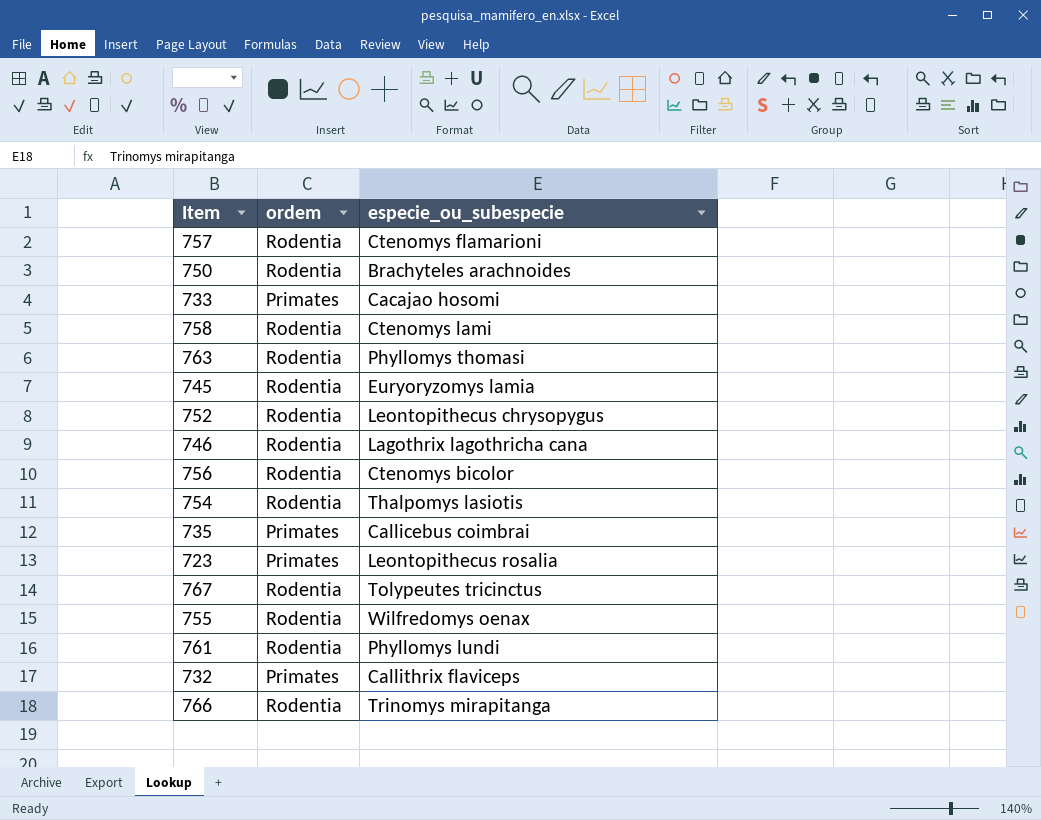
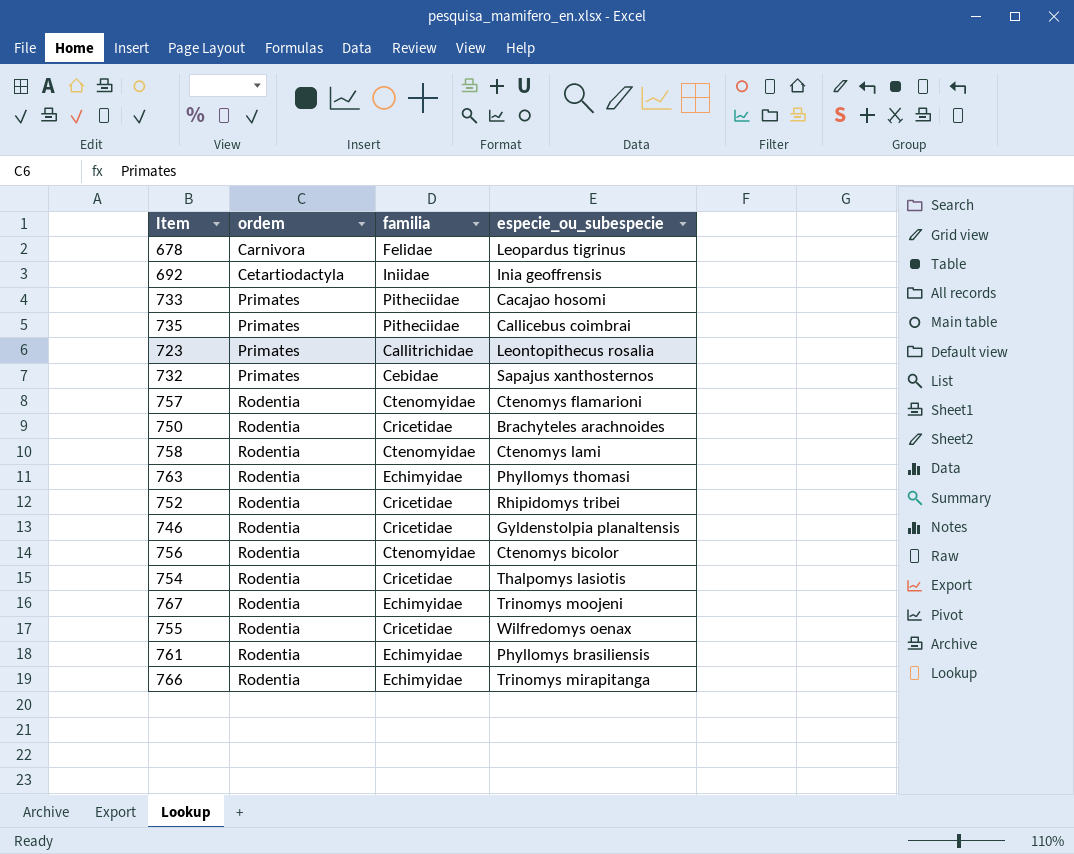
row order: none -> ordem ascending
column familia | position: none -> 3
row 745: Rodentia | Euryoryzomys lamia -> none
row 678: none -> Carnivora | Felidae | Leopardus tigrinus
row 692: none -> Cetartiodactyla | Iniidae | Inia geoffrensis
732 | especie_ou_subespecie: Callithrix flaviceps -> Sapajus xanthosternos
752 | especie_ou_subespecie: Leontopithecus chrysopygus -> Rhipidomys tribei
746 | especie_ou_subespecie: Lagothrix lagothricha cana -> Gyldenstolpia planaltensis
767 | especie_ou_subespecie: Tolypeutes tricinctus -> Trinomys moojeni
761 | especie_ou_subespecie: Phyllomys lundi -> Phyllomys brasiliensis

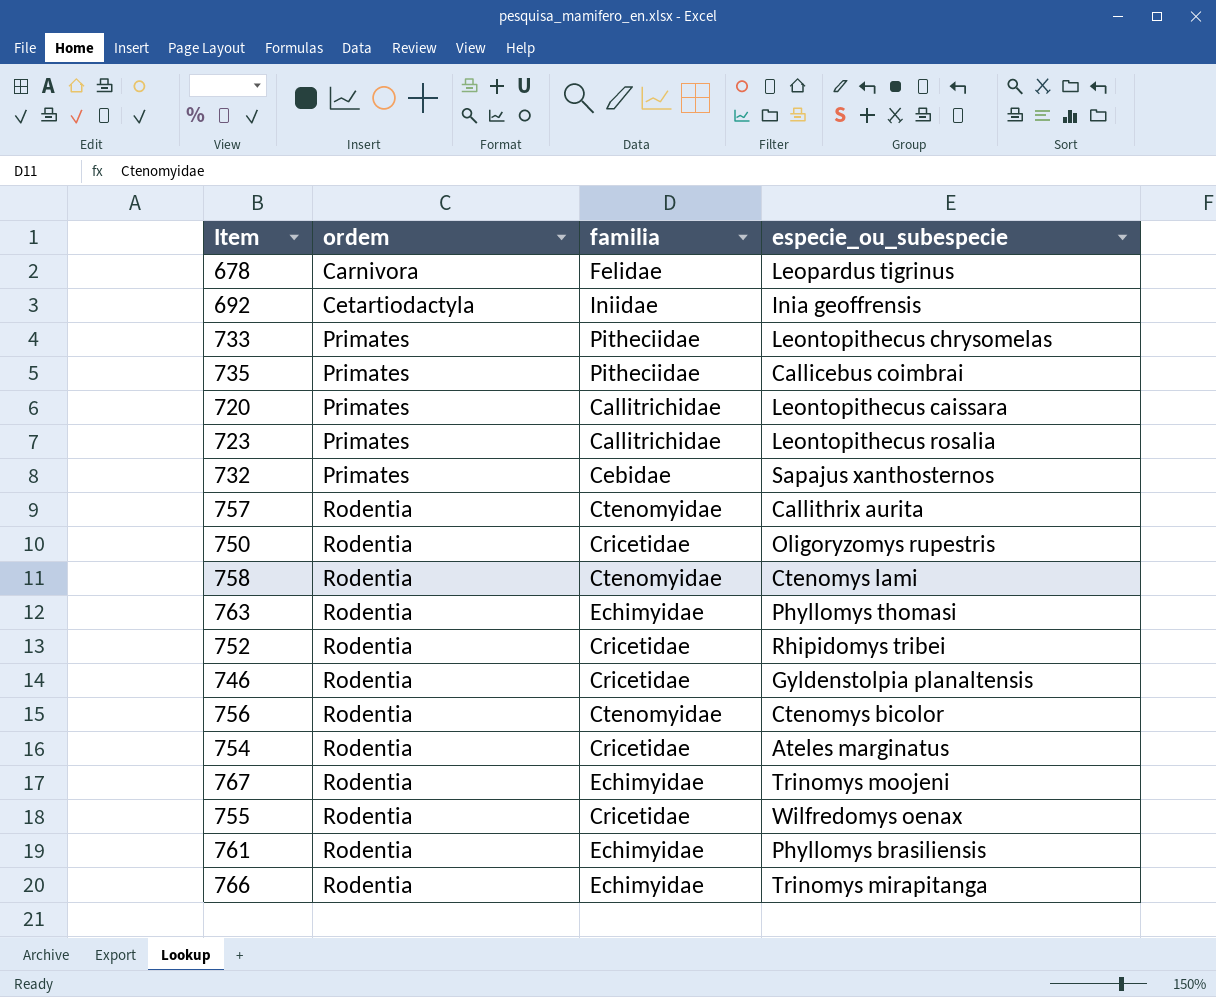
733 | especie_ou_subespecie: Cacajao hosomi -> Leontopithecus chrysomelas
row 720: none -> Primates | Callitrichidae | Leontopithecus caissara
757 | especie_ou_subespecie: Ctenomys flamarioni -> Callithrix aurita
750 | especie_ou_subespecie: Brachyteles arachnoides -> Oligoryzomys rupestris
754 | especie_ou_subespecie: Thalpomys lasiotis -> Ateles marginatus

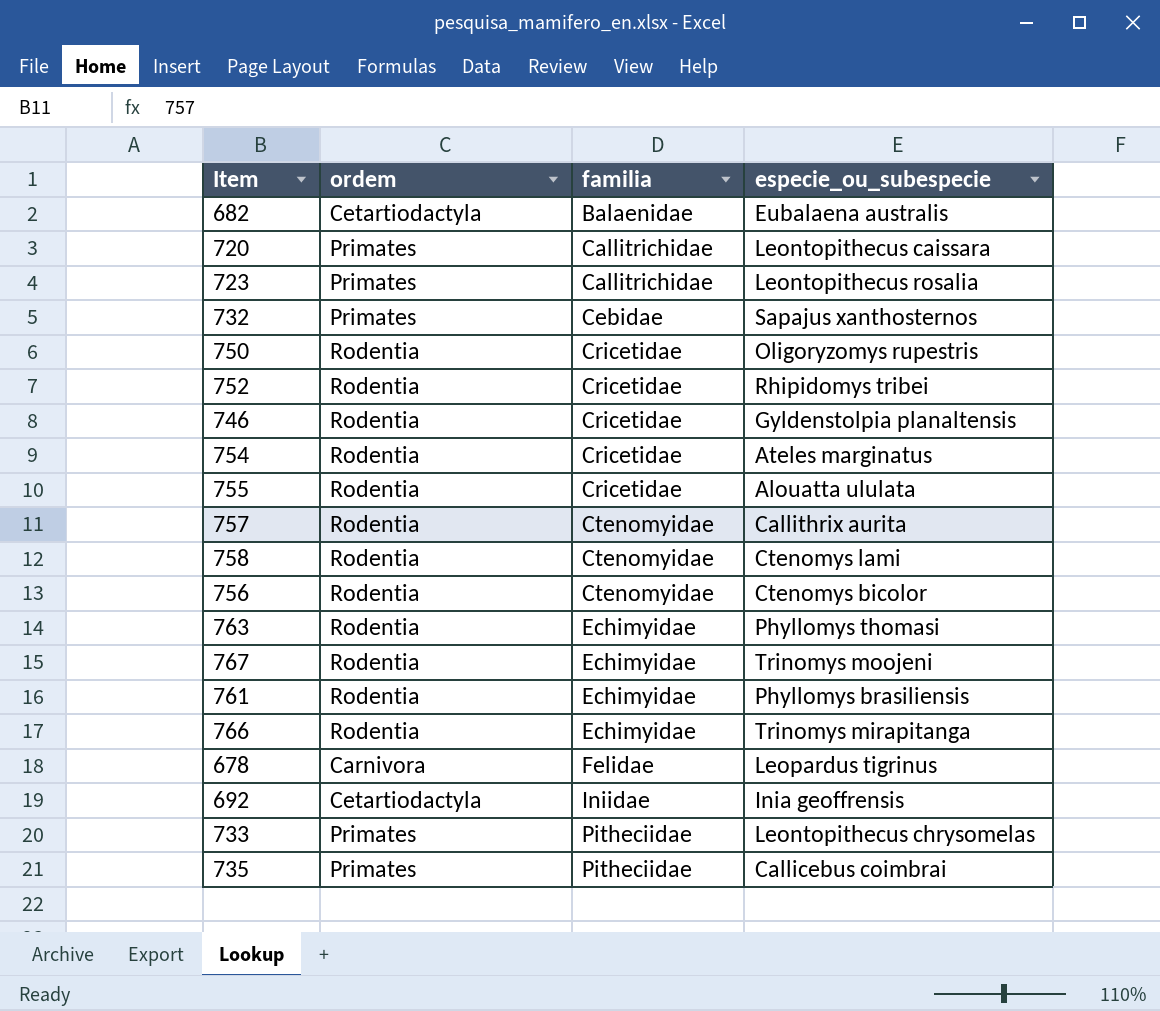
row order: ordem ascending -> familia ascending
row 682: none -> Cetartiodactyla | Balaenidae | Eubalaena australis
755 | especie_ou_subespecie: Wilfredomys oenax -> Alouatta ululata

